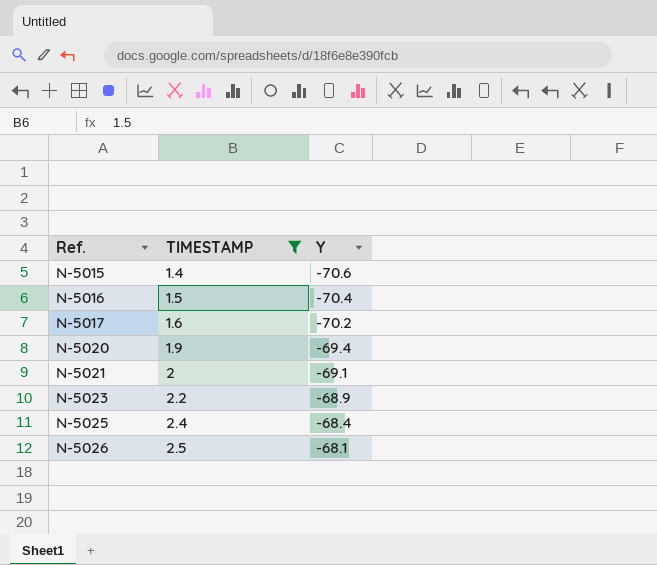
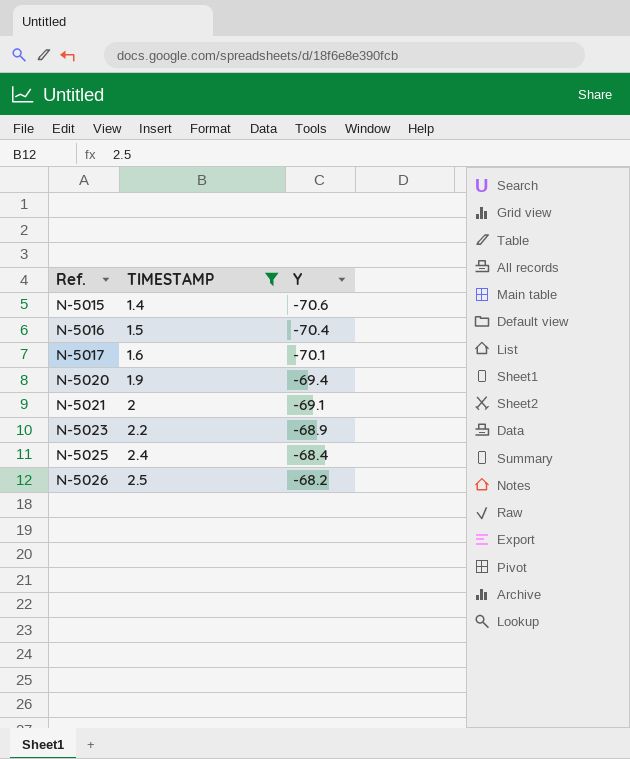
N-5017 | Y: -70.2 -> -70.1
N-5026 | Y: -68.1 -> -68.2

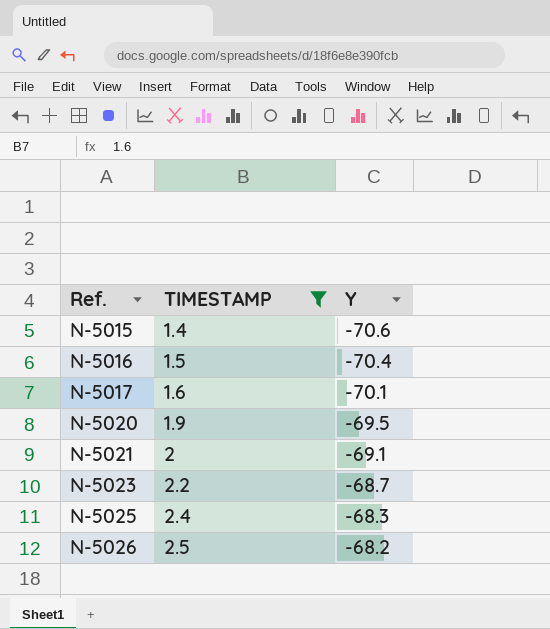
N-5020 | Y: -69.4 -> -69.5
N-5023 | Y: -68.9 -> -68.7
N-5025 | Y: -68.4 -> -68.3

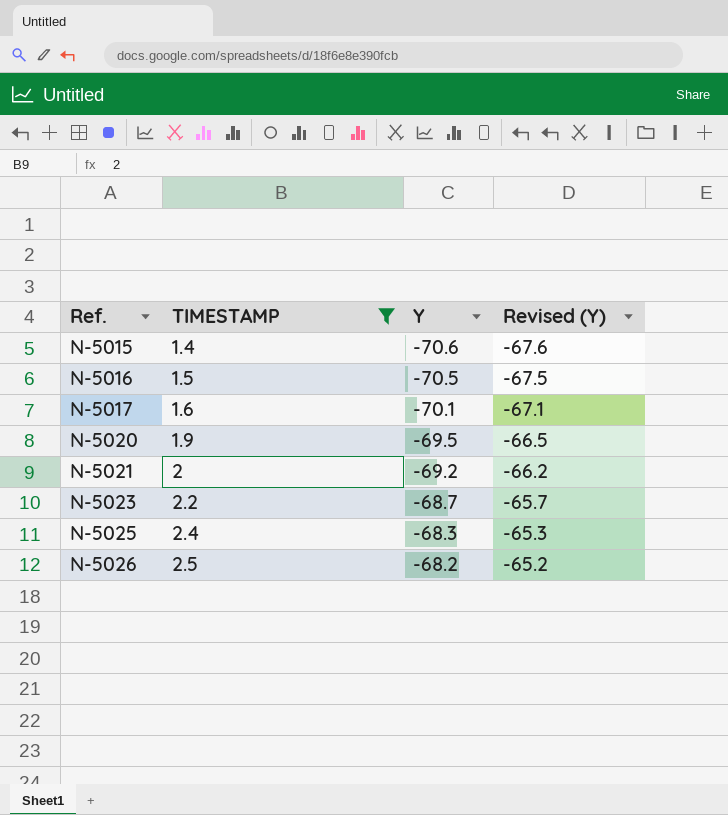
column Revised (Y) | formula: none -> [Y] + 3
N-5016 | Y: -70.4 -> -70.5
N-5021 | Y: -69.1 -> -69.2

